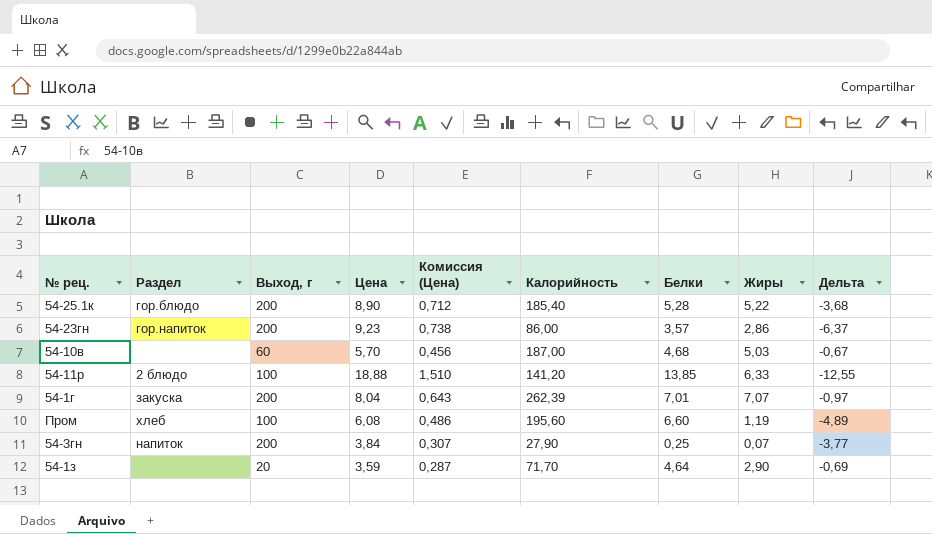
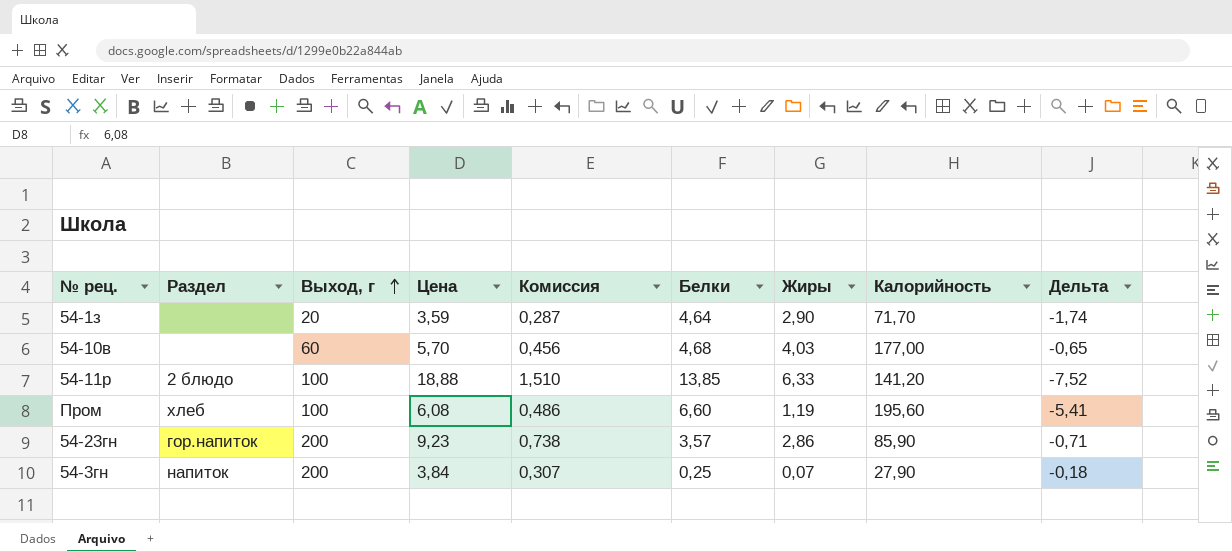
row order: none -> Выход, г ascending
column name: Комиссия (Цена) -> Комиссия
column Калорийность | position: 6 -> 8
column Дельта | formula: [Жиры] - [Цена] -> [Жиры] - [Белки]
row 54-25.1к: гор.блюдо | 200 | 8,90 | 0,712 | 185,40 | 5,28 | 5,22 | -3,68 -> none
row 54-1г: закуска | 200 | 8,04 | 0,643 | 262,39 | 7,01 | 7,07 | -0,97 -> none
54-10в | Жиры: 5,03 -> 4,03
54-10в | Калорийность: 187,00 -> 177,00
54-23гн | Калорийность: 86,00 -> 85,90

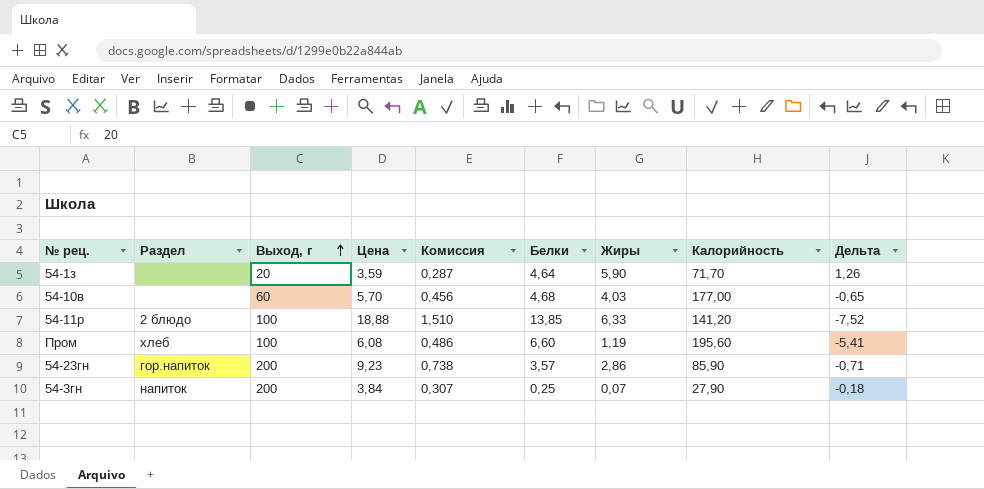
54-1з | Жиры: 2,90 -> 5,90
54-1з | Дельта: -1,74 -> 1,26

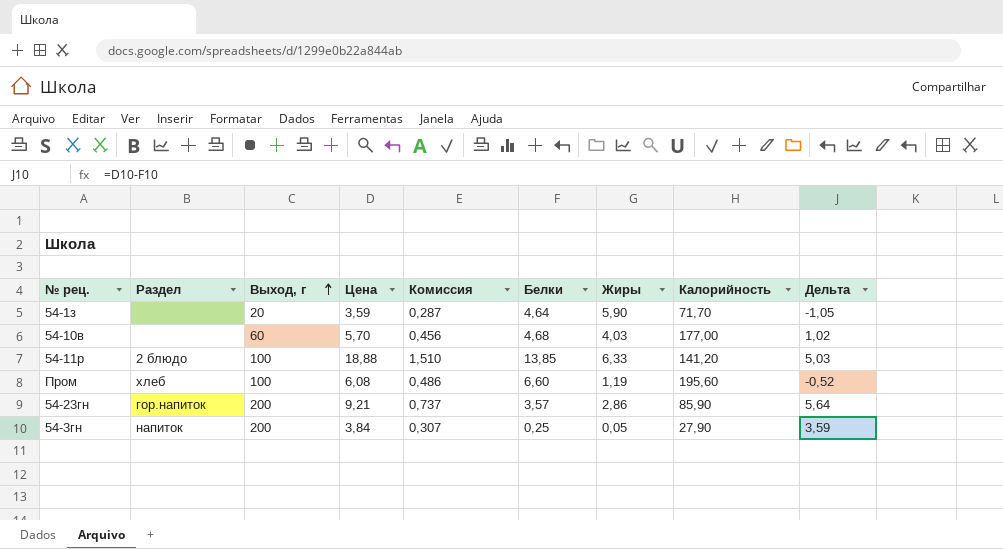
column Дельта | formula: [Жиры] - [Белки] -> [Цена] - [Белки]
54-23гн | Цена: 9,23 -> 9,21
54-23гн | Комиссия: 0,738 -> 0,737
54-3гн | Жиры: 0,07 -> 0,05

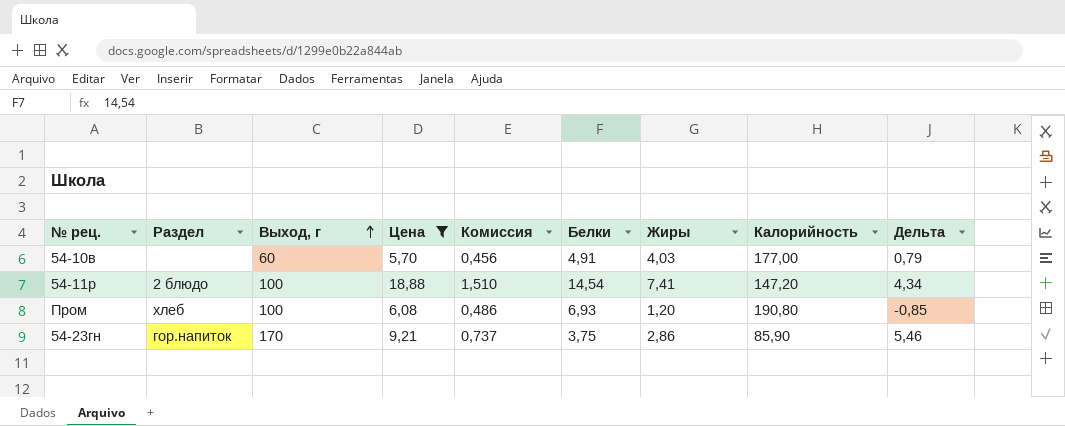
filter: none -> Цена >= 5,70
54-10в | Белки: 4,68 -> 4,91
54-10в | Дельта: 1,02 -> 0,79
54-11р | Белки: 13,85 -> 14,54
54-11р | Жиры: 6,33 -> 7,41
54-11р | Калорийность: 141,20 -> 147,20
54-11р | Дельта: 5,03 -> 4,34
Пром | Белки: 6,60 -> 6,93
Пром | Жиры: 1,19 -> 1,20
Пром | Калорийность: 195,60 -> 190,80
Пром | Дельта: -0,52 -> -0,85
54-23гн | Выход, г: 200 -> 170
54-23гн | Белки: 3,57 -> 3,75
54-23гн | Дельта: 5,64 -> 5,46

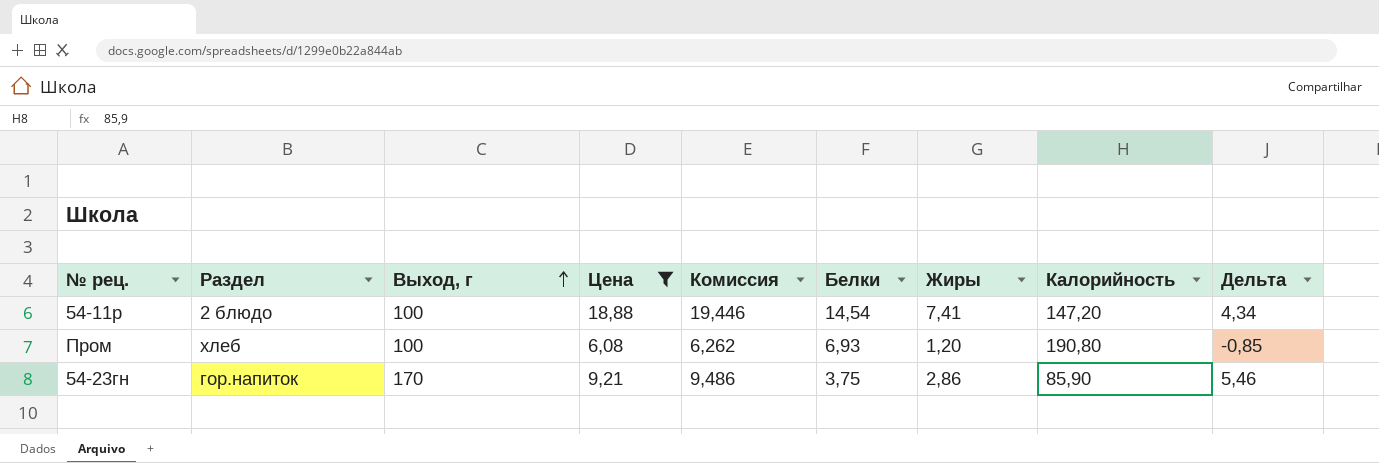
column Комиссия | formula: [Цена] * 0,08 -> [Цена] * 1,03
row 54-10в: none | 60 | 5,70 | 0,456 | 4,91 | 4,03 | 177,00 | 0,79 -> none

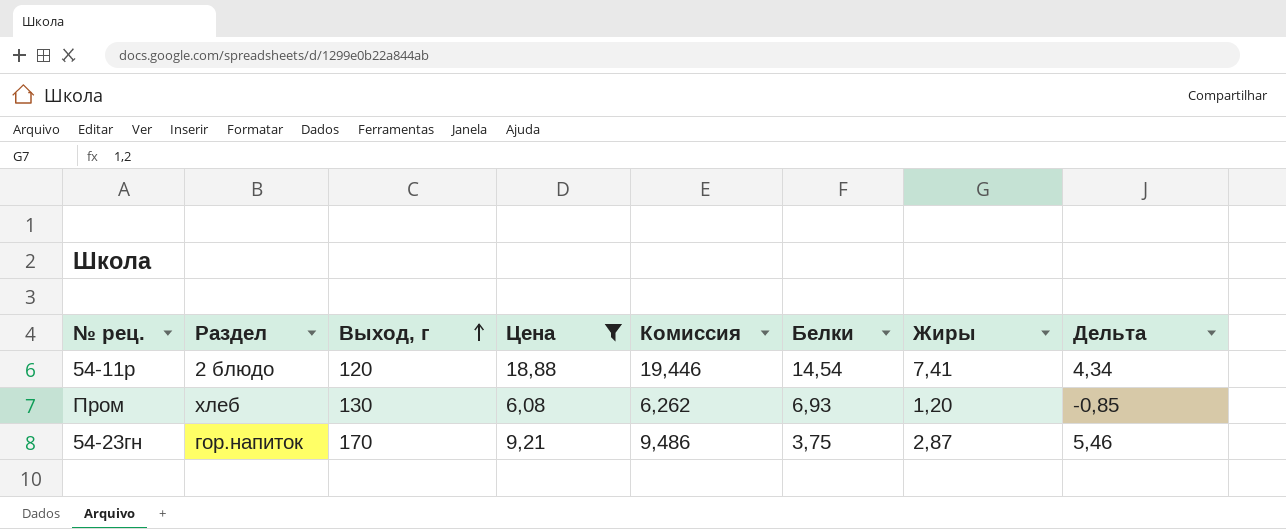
column Калорийность | position: 8 -> none
54-11р | Выход, г: 100 -> 120
Пром | Выход, г: 100 -> 130
54-23гн | Жиры: 2,86 -> 2,87

